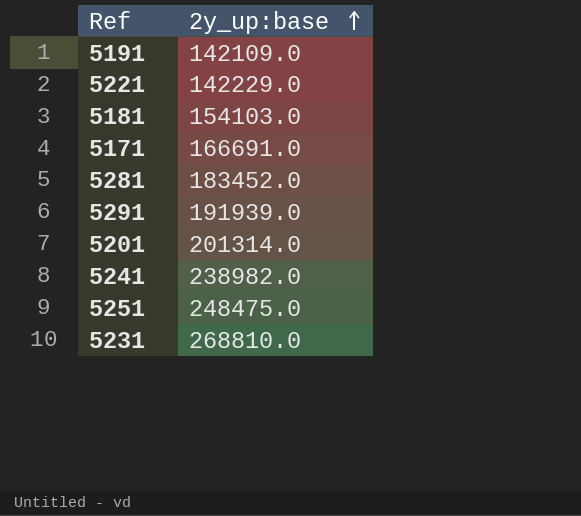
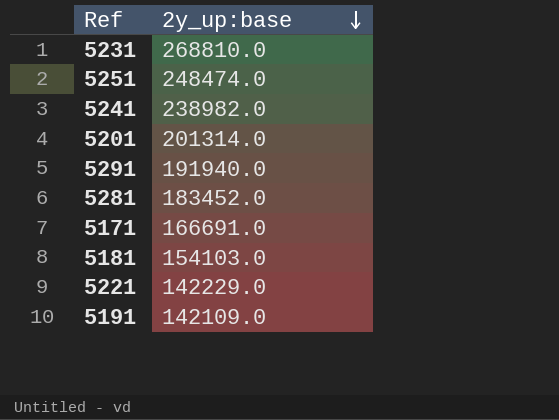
row order: 2y_up:base ascending -> 2y_up:base descending
5251 | 2y_up:base: 248475.0 -> 248474.0
5291 | 2y_up:base: 191939.0 -> 191940.0

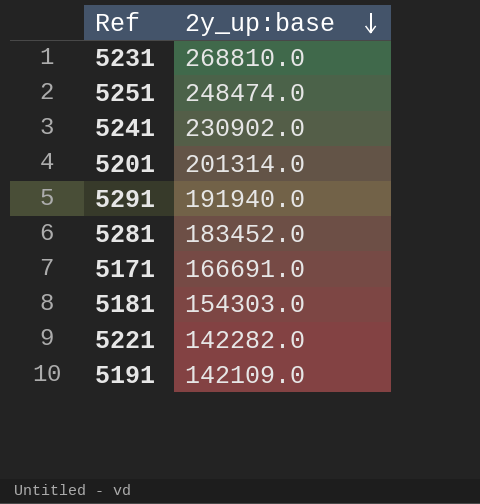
5241 | 2y_up:base: 238982.0 -> 230902.0
5181 | 2y_up:base: 154103.0 -> 154303.0
5221 | 2y_up:base: 142229.0 -> 142282.0

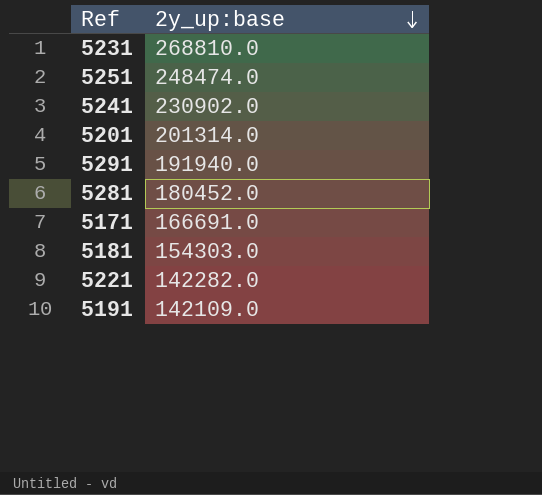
5281 | 2y_up:base: 183452.0 -> 180452.0

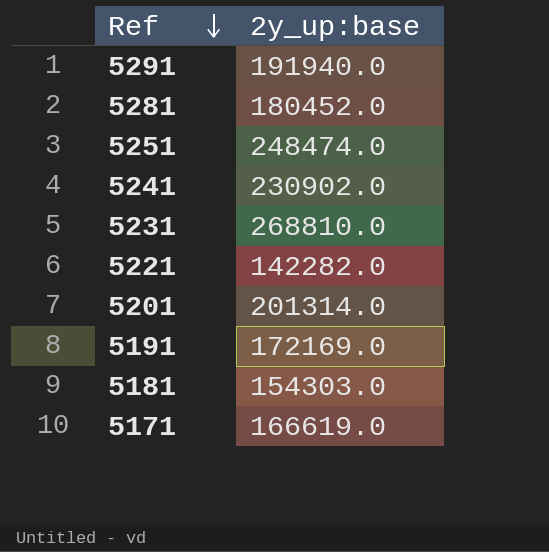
row order: 2y_up:base descending -> Ref descending
5191 | 2y_up:base: 142109.0 -> 172169.0
5171 | 2y_up:base: 166691.0 -> 166619.0

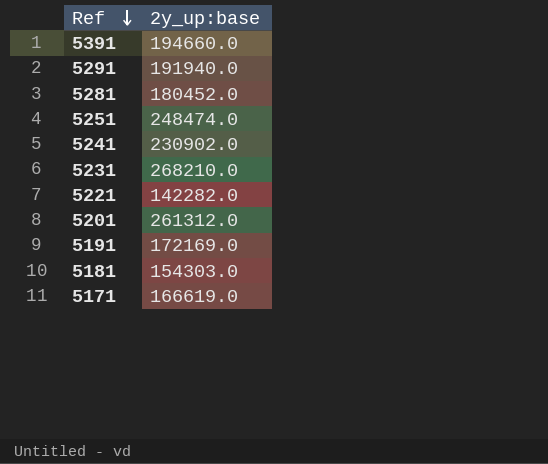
row 5391: none -> 194660.0
5231 | 2y_up:base: 268810.0 -> 268210.0
5201 | 2y_up:base: 201314.0 -> 261312.0

